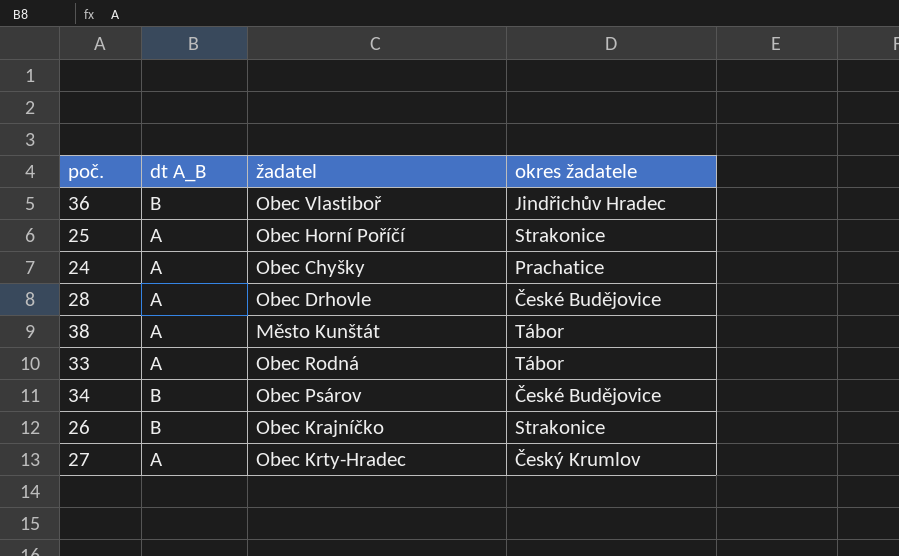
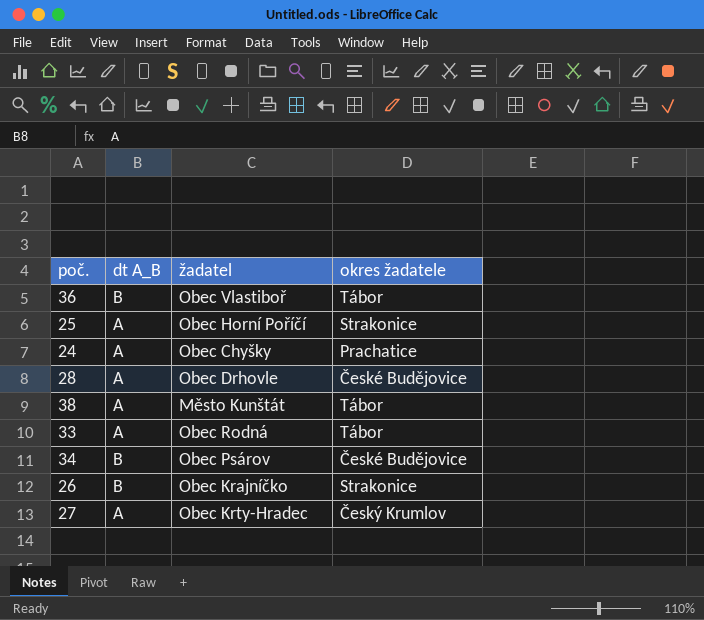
36 | okres žadatele: Jindřichův Hradec -> Tábor

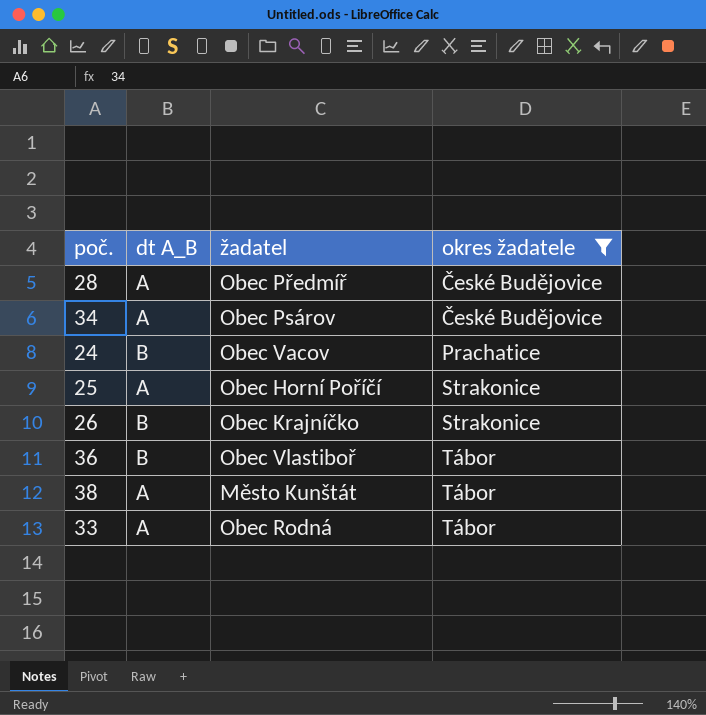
filter: none -> okres žadatele != Český Krumlov
row order: none -> okres žadatele ascending
28 | žadatel: Obec Drhovle -> Obec Předmíř
34 | dt A_B: B -> A
24 | dt A_B: A -> B
24 | žadatel: Obec Chyšky -> Obec Vacov

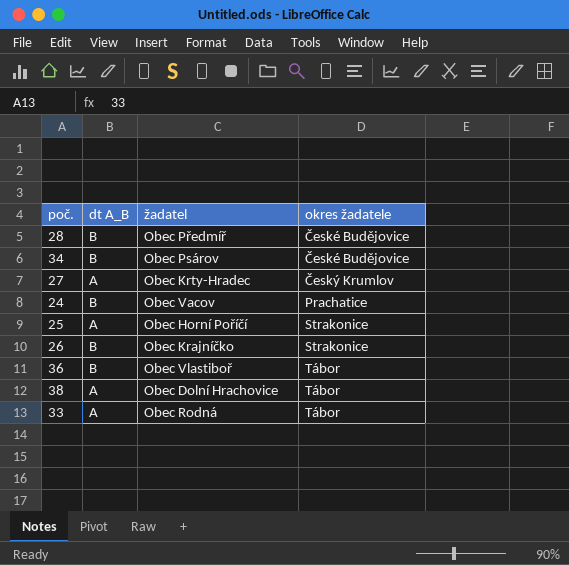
filter: okres žadatele != Český Krumlov -> none
28 | dt A_B: A -> B
34 | dt A_B: A -> B
38 | žadatel: Město Kunštát -> Obec Dolní Hrachovice

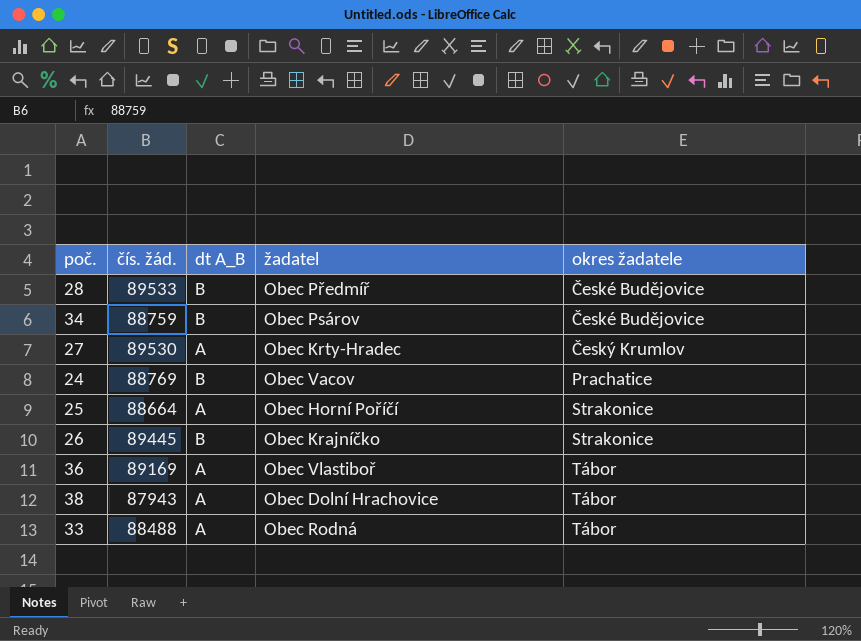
column čís. žád. | position: none -> 2
36 | dt A_B: B -> A

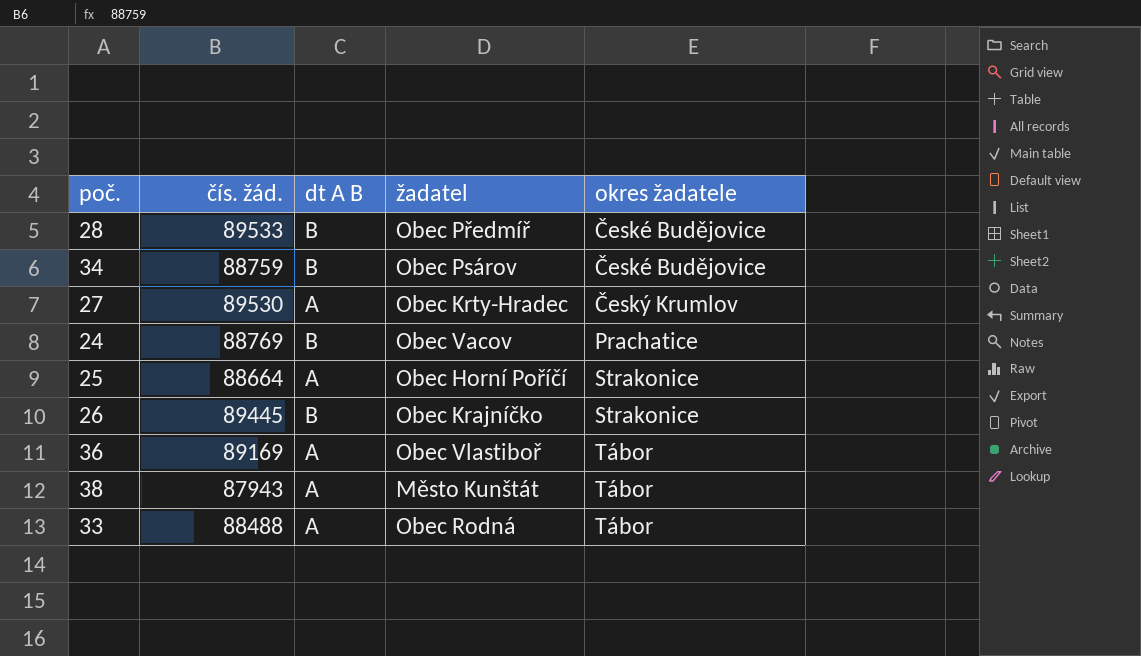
column name: dt A_B -> dt A B
38 | žadatel: Obec Dolní Hrachovice -> Město Kunštát

